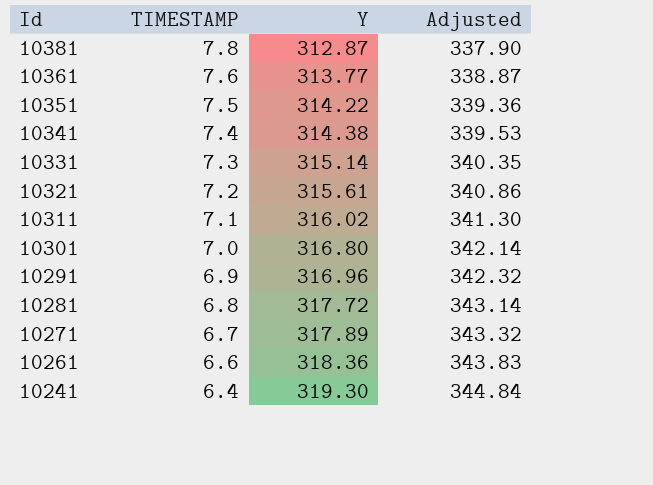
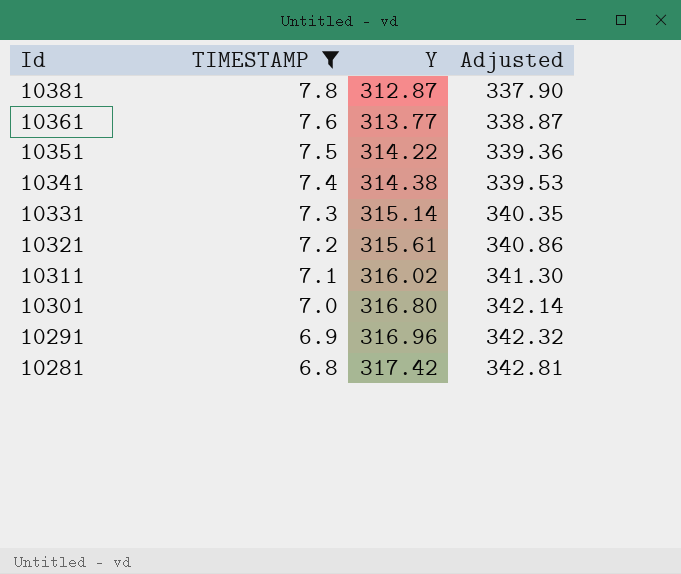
filter: none -> TIMESTAMP >= 6.8
10281 | Y: 317.72 -> 317.42
10281 | Adjusted: 343.14 -> 342.81

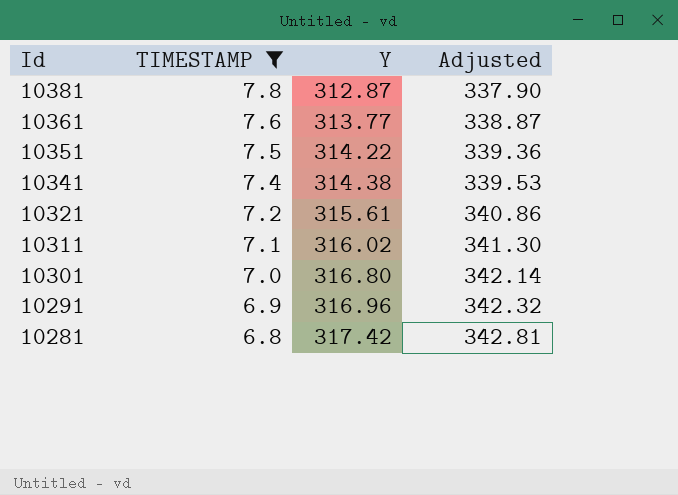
row 10331: 7.3 | 315.14 | 340.35 -> none

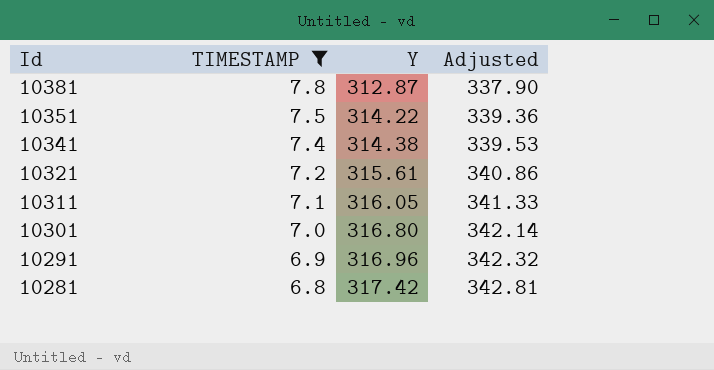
row 10361: 7.6 | 313.77 | 338.87 -> none
10311 | Y: 316.02 -> 316.05
10311 | Adjusted: 341.30 -> 341.33

